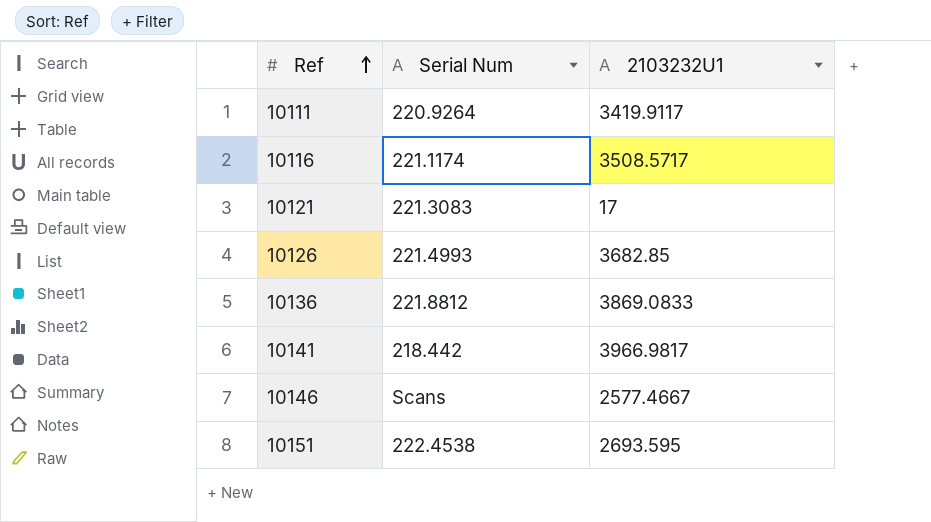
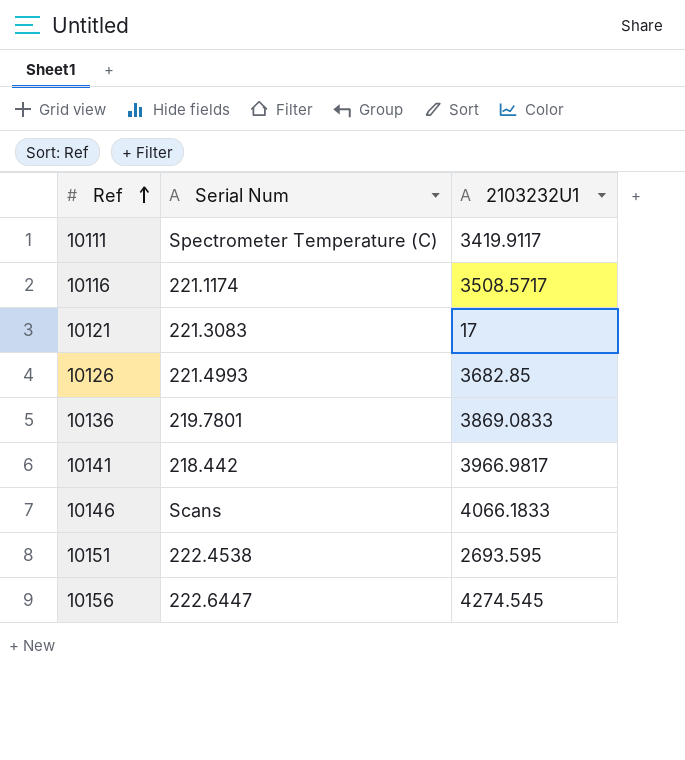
10111 | Serial Num: 220.9264 -> Spectrometer Temperature (C)
10136 | Serial Num: 221.8812 -> 219.7801
10146 | 2103232U1: 2577.4667 -> 4066.1833
row 10156: none -> 222.6447 | 4274.545

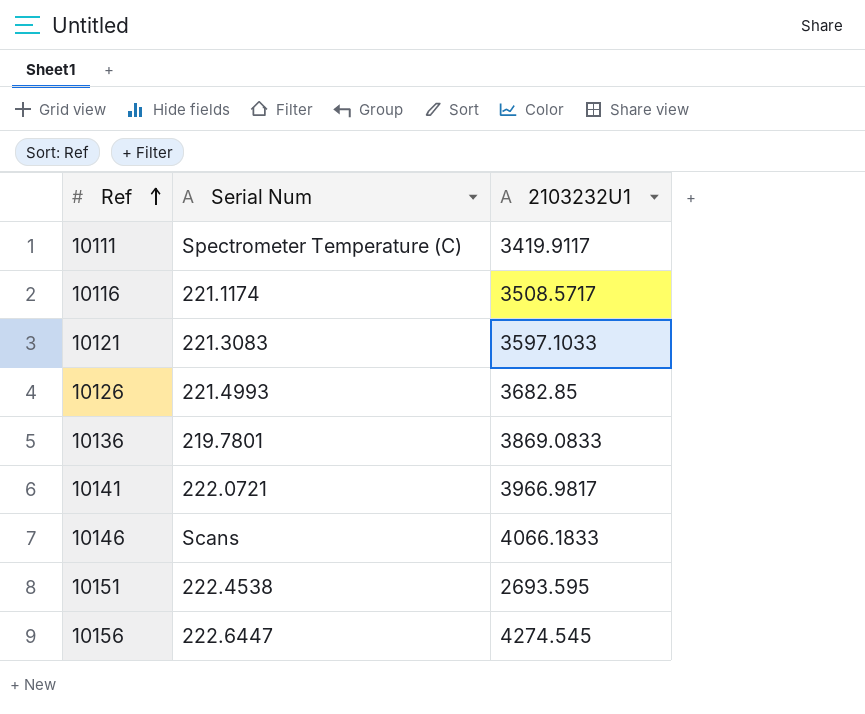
10121 | 2103232U1: 17 -> 3597.1033
10141 | Serial Num: 218.442 -> 222.0721

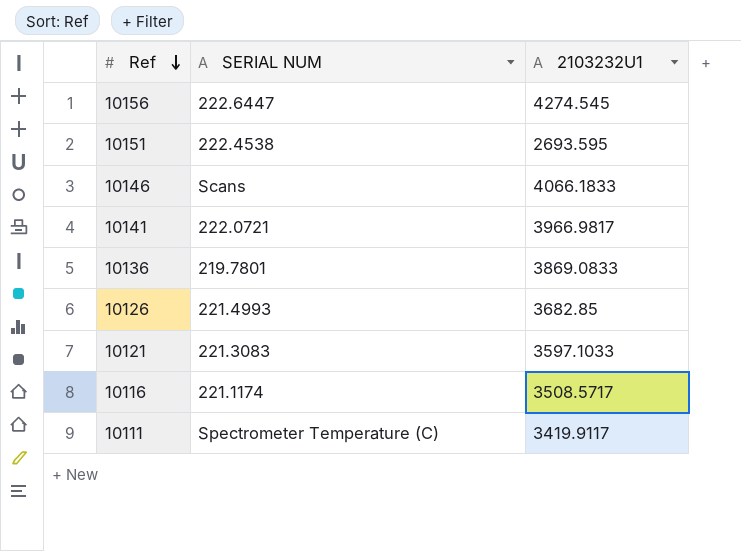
row order: Ref ascending -> Ref descending
column name: Serial Num -> SERIAL NUM

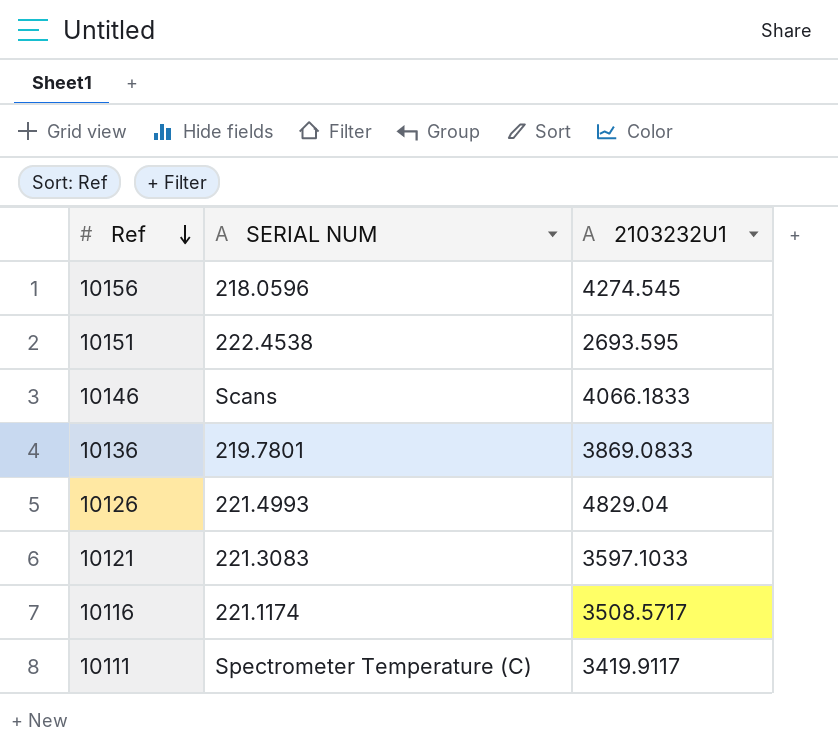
row 10141: 222.0721 | 3966.9817 -> none
10156 | SERIAL NUM: 222.6447 -> 218.0596
10126 | 2103232U1: 3682.85 -> 4829.04

